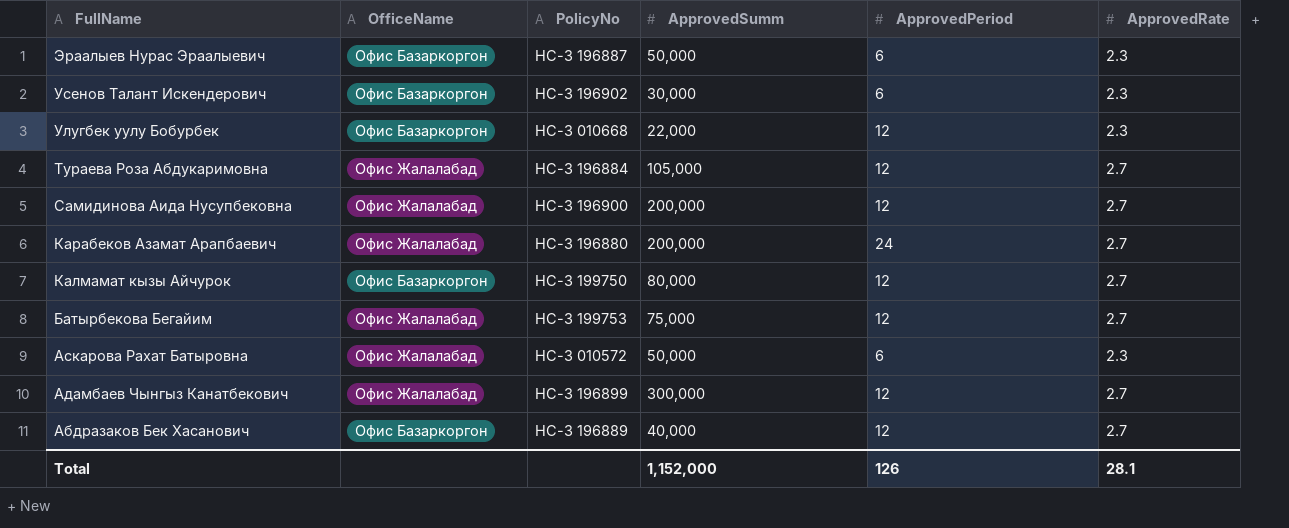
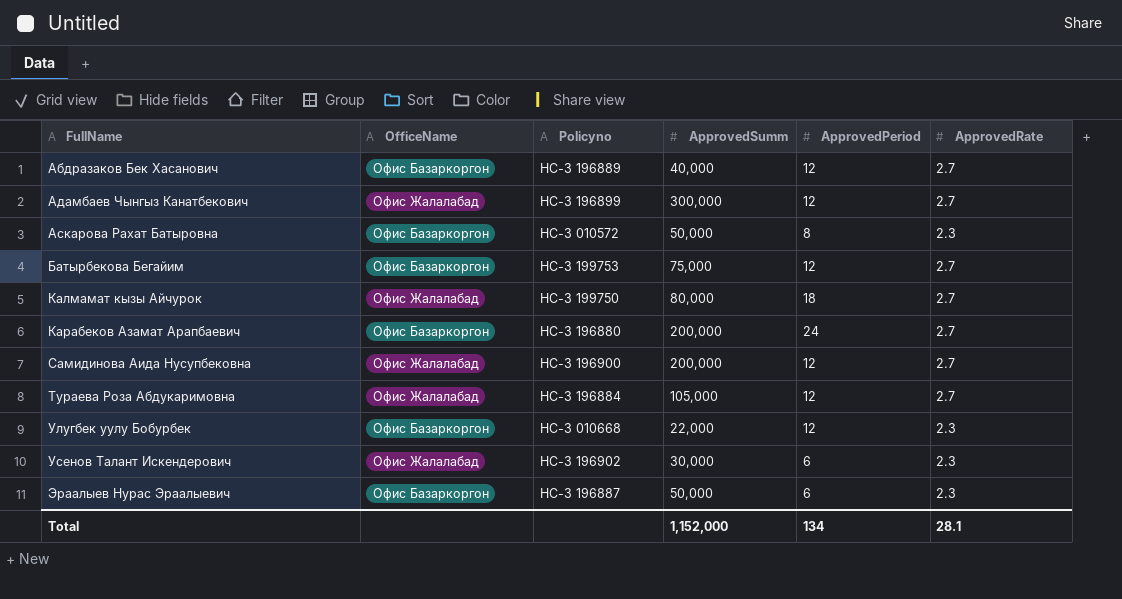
row order: FullName descending -> FullName ascending
column name: PolicyNo -> Policyno
Аскарова Рахат Батыровна | OfficeName: Офис Жалалабад -> Офис Базаркоргон
Аскарова Рахат Батыровна | ApprovedPeriod: 6 -> 8
Батырбекова Бегайим | OfficeName: Офис Жалалабад -> Офис Базаркоргон
Калмамат кызы Айчурок | OfficeName: Офис Базаркоргон -> Офис Жалалабад
Калмамат кызы Айчурок | ApprovedPeriod: 12 -> 18
Карабеков Азамат Арапбаевич | OfficeName: Офис Жалалабад -> Офис Базаркоргон
Усенов Талант Искендерович | OfficeName: Офис Базаркоргон -> Офис Жалалабад
Total | ApprovedPeriod: 126 -> 134

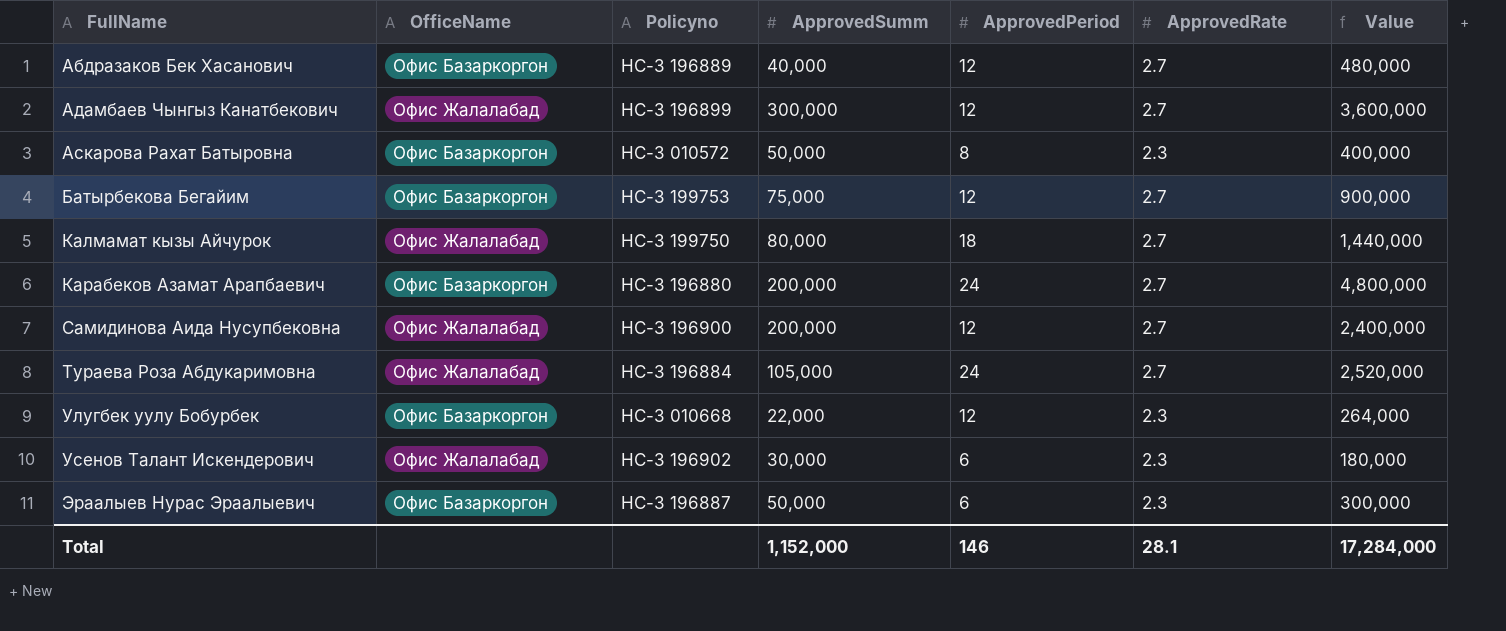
column Value | formula: none -> [ApprovedSumm] * [ApprovedPeriod]
Тураева Роза Абдукаримовна | ApprovedPeriod: 12 -> 24
Total | ApprovedPeriod: 134 -> 146

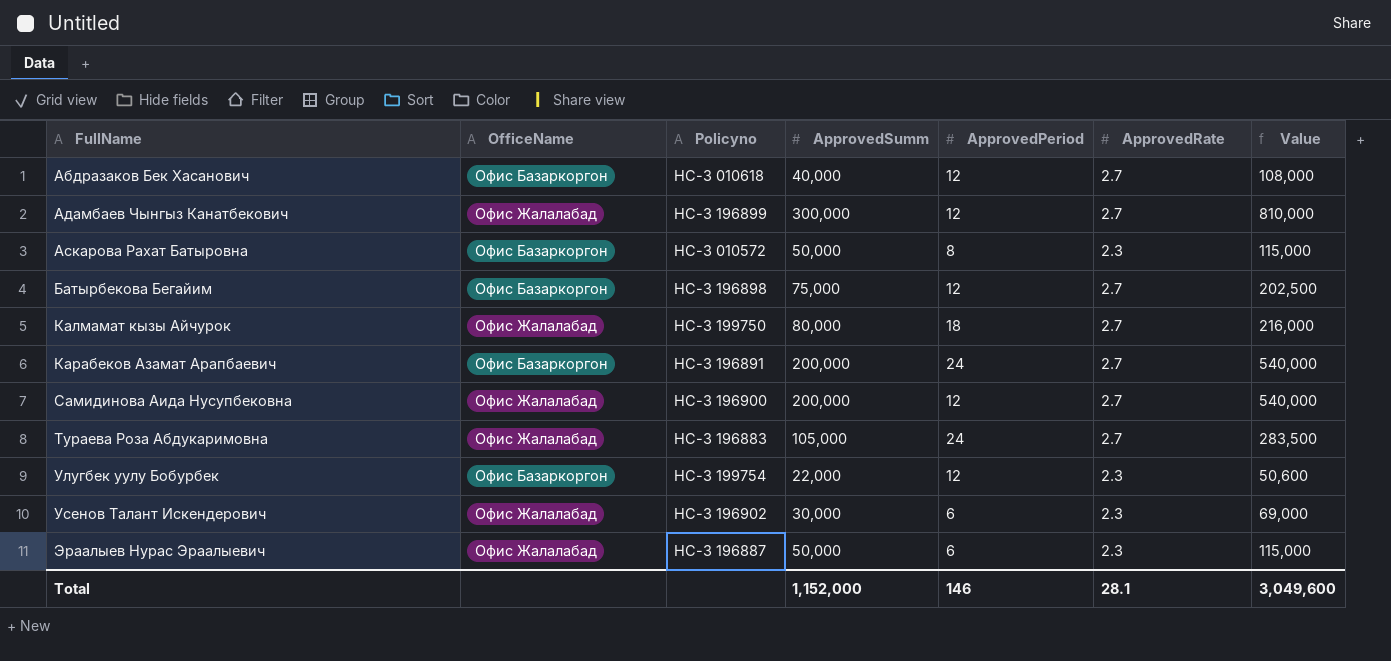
column Value | formula: [ApprovedSumm] * [ApprovedPeriod] -> [ApprovedSumm] * [ApprovedRate]
Абдразаков Бек Хасанович | Policyno: НС-З 196889 -> НС-З 010618
Батырбекова Бегайим | Policyno: НС-З 199753 -> НС-З 196898
Карабеков Азамат Арапбаевич | Policyno: НС-З 196880 -> НС-З 196891
Тураева Роза Абдукаримовна | Policyno: НС-З 196884 -> НС-З 196883
Улугбек уулу Бобурбек | Policyno: НС-З 010668 -> НС-З 199754
Эраалыев Нурас Эраалыевич | OfficeName: Офис Базаркоргон -> Офис Жалалабад
Total | Value: 17,284,000 -> 3,049,600

